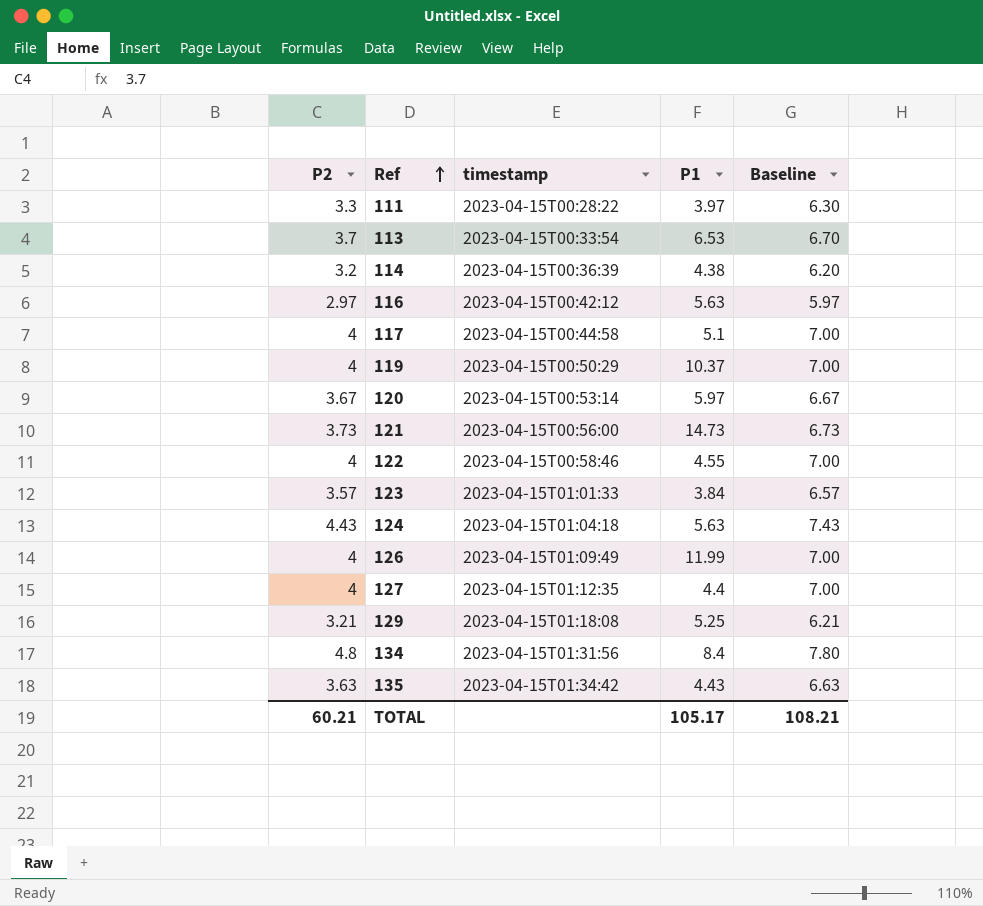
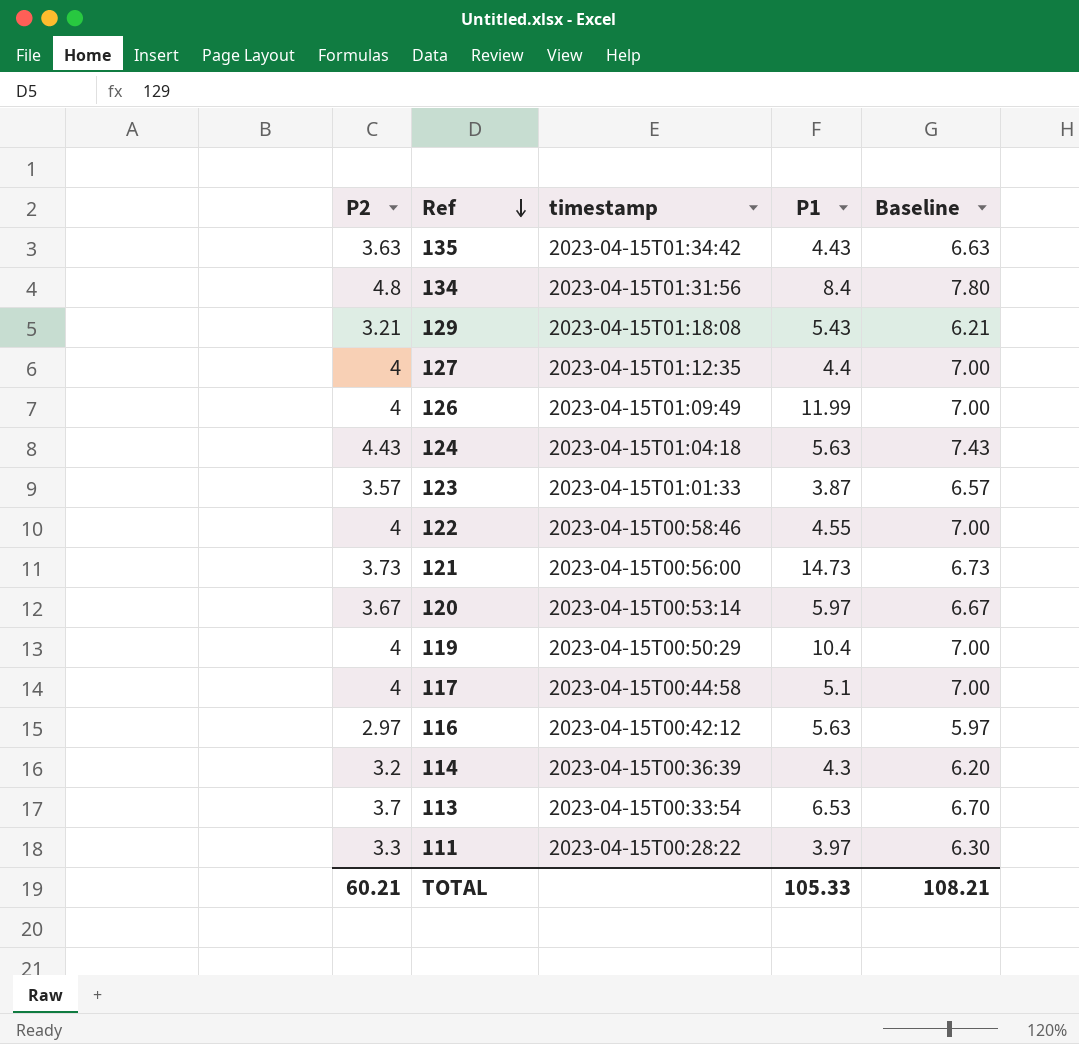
row order: Ref ascending -> Ref descending
129 | P1: 5.25 -> 5.43
123 | P1: 3.84 -> 3.87
119 | P1: 10.37 -> 10.4
114 | P1: 4.38 -> 4.3
TOTAL | P1: 105.17 -> 105.33

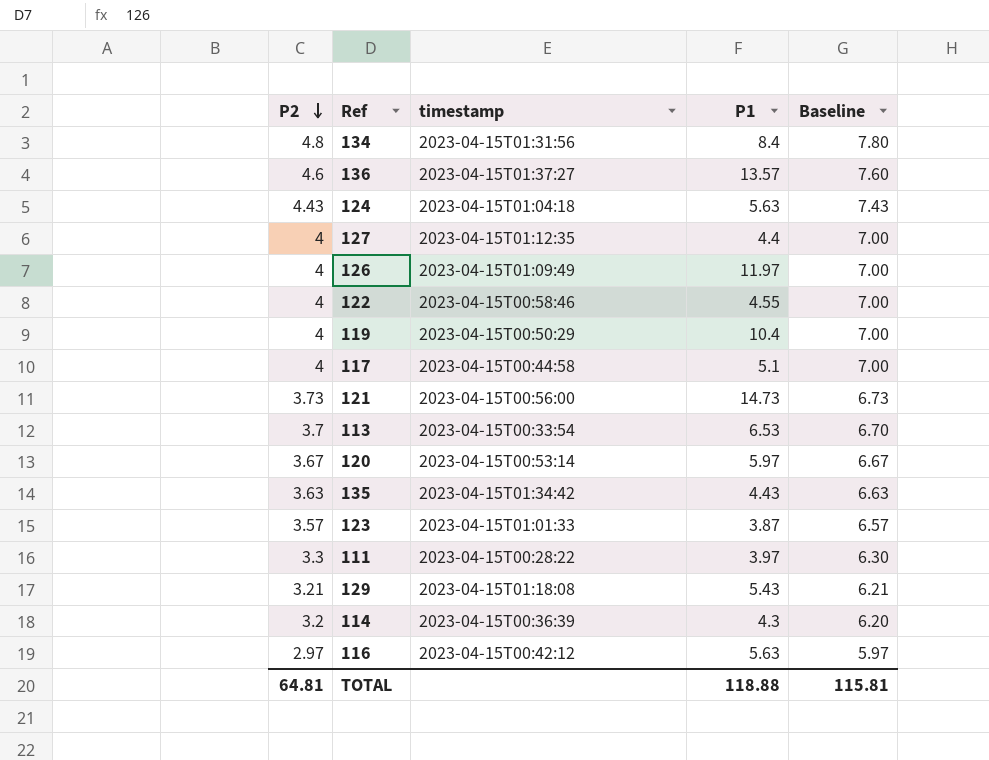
row order: Ref descending -> P2 descending
row 136: none -> 4.6 | 2023-04-15T01:37:27 | 13.57 | 7.60
126 | P1: 11.99 -> 11.97
TOTAL | P2: 60.21 -> 64.81
TOTAL | P1: 105.33 -> 118.88
TOTAL | Baseline: 108.21 -> 115.81

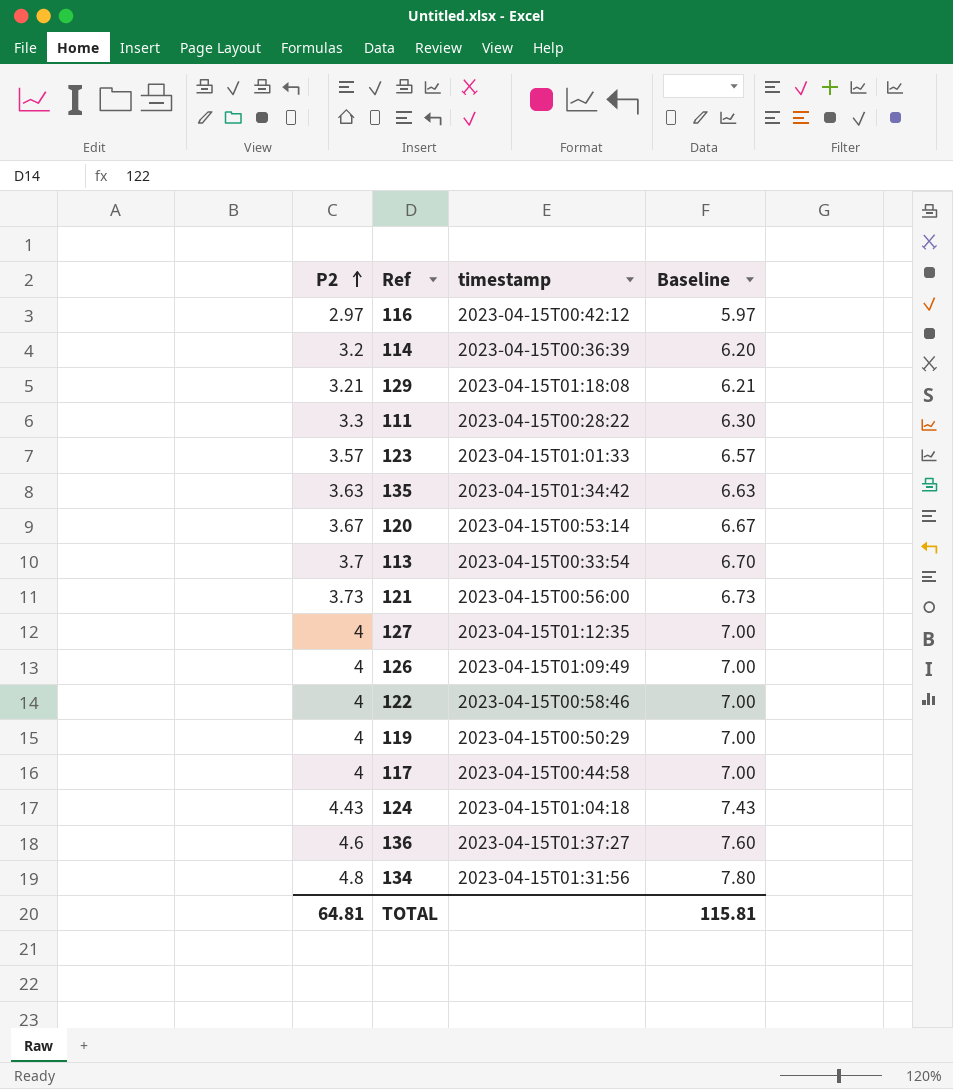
row order: P2 descending -> P2 ascending
column P1 | position: 4 -> none

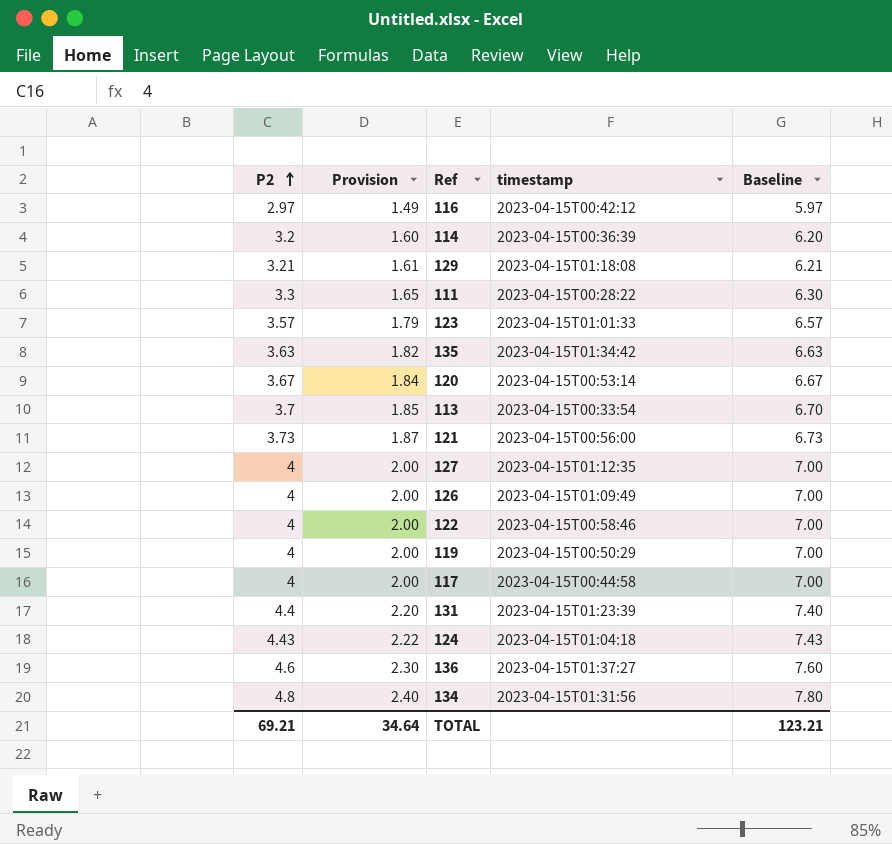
column Provision | formula: none -> [P2] * 0.5
row 131: none -> 4.4 | 2.20 | 2023-04-15T01:23:39 | 7.40
TOTAL | P2: 64.81 -> 69.21
TOTAL | Baseline: 115.81 -> 123.21

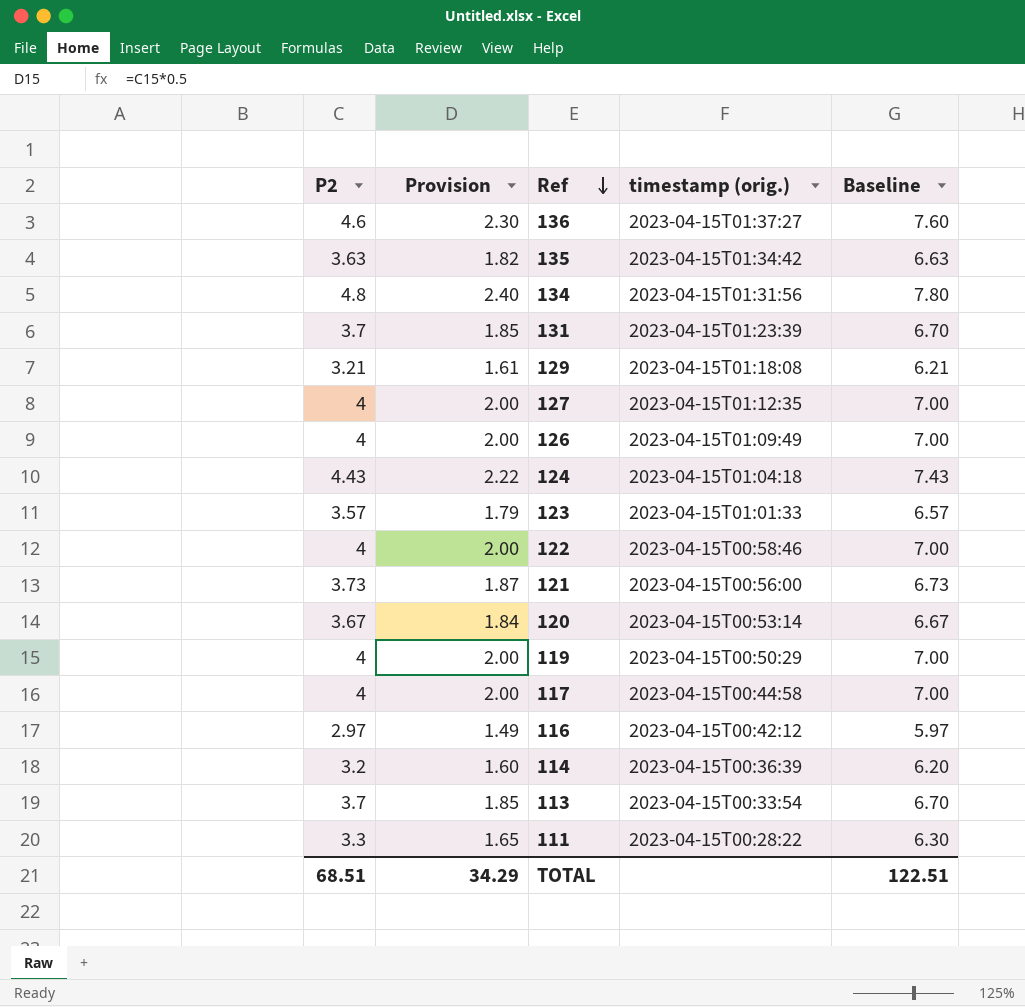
row order: P2 ascending -> Ref descending
column name: timestamp -> timestamp (orig.)
131 | P2: 4.4 -> 3.7
131 | Provision: 2.20 -> 1.85
131 | Baseline: 7.40 -> 6.70
TOTAL | P2: 69.21 -> 68.51
TOTAL | Provision: 34.64 -> 34.29
TOTAL | Baseline: 123.21 -> 122.51

